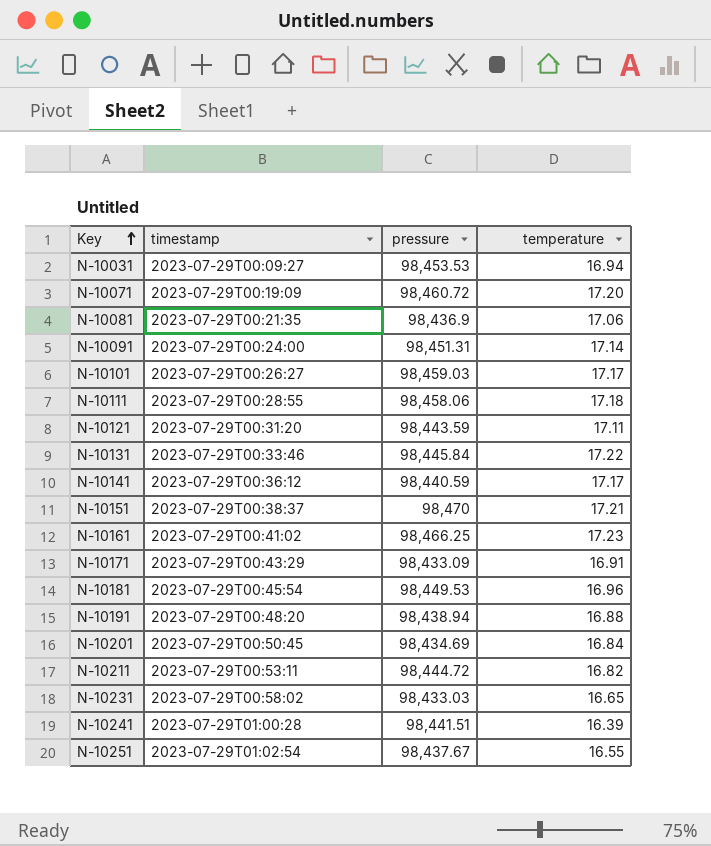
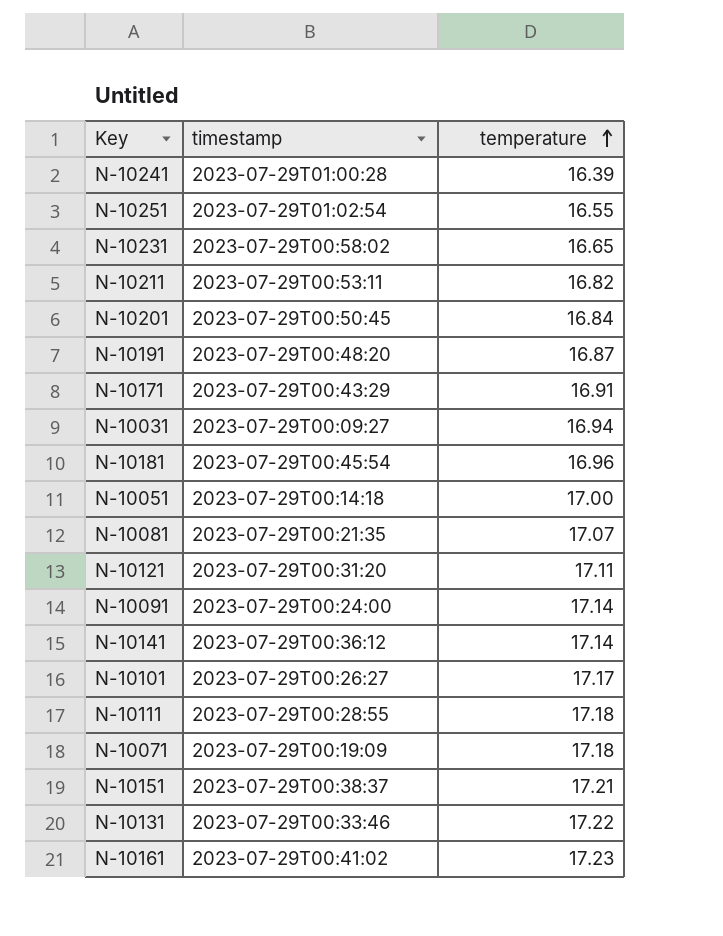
row order: Key ascending -> temperature ascending
column pressure | position: 3 -> none
N-10191 | temperature: 16.88 -> 16.87
row N-10051: none -> 2023-07-29T00:14:18 | 17.00
N-10081 | temperature: 17.06 -> 17.07
N-10141 | temperature: 17.17 -> 17.14
N-10071 | temperature: 17.20 -> 17.18

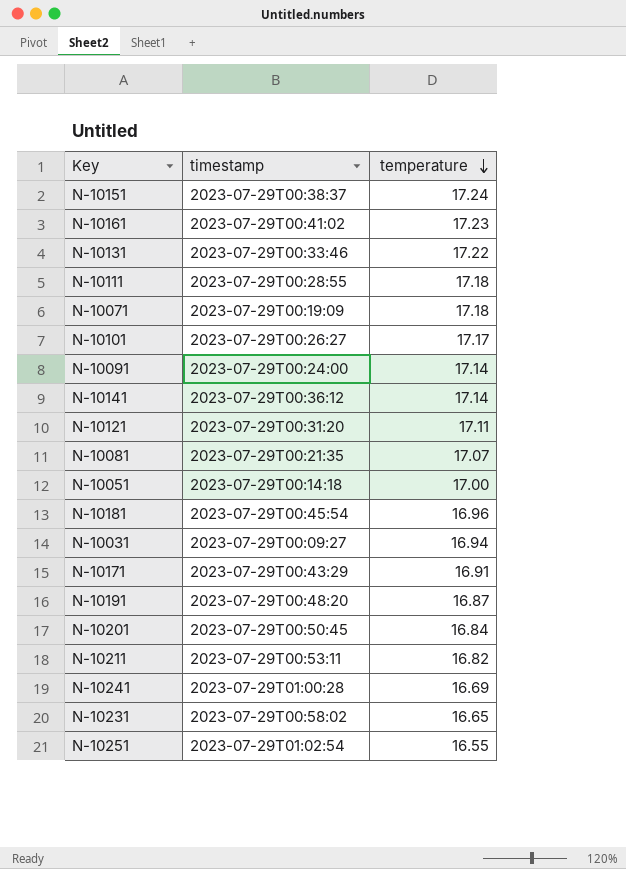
row order: temperature ascending -> temperature descending
N-10151 | temperature: 17.21 -> 17.24
N-10241 | temperature: 16.39 -> 16.69

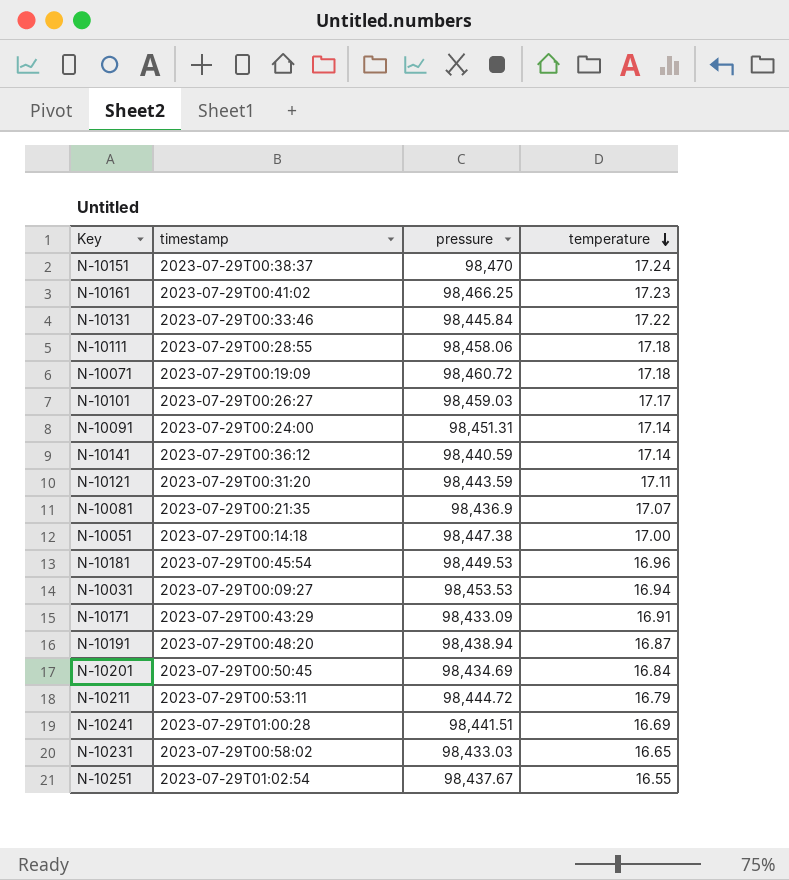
column pressure | position: none -> 3
N-10211 | temperature: 16.82 -> 16.79

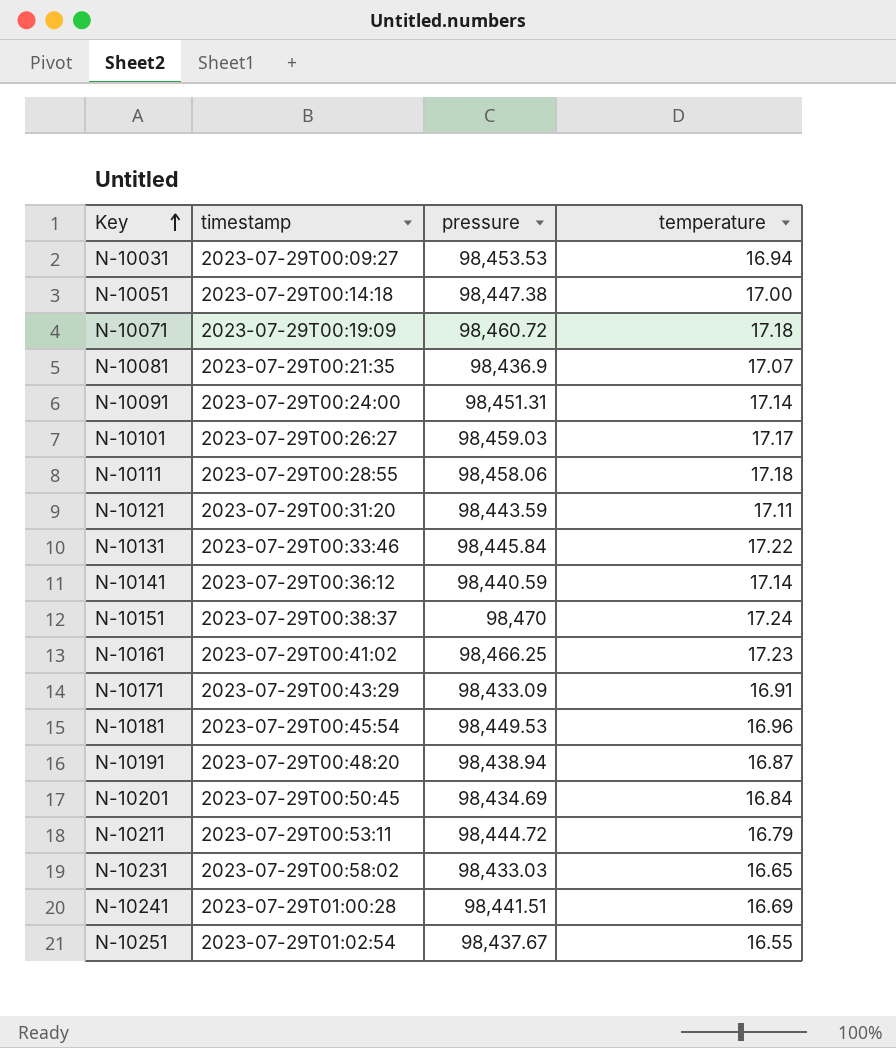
row order: temperature descending -> Key ascending

